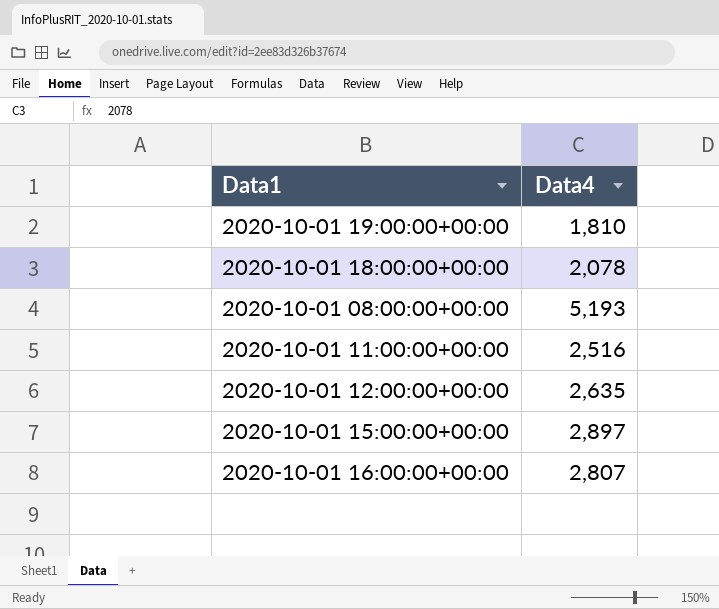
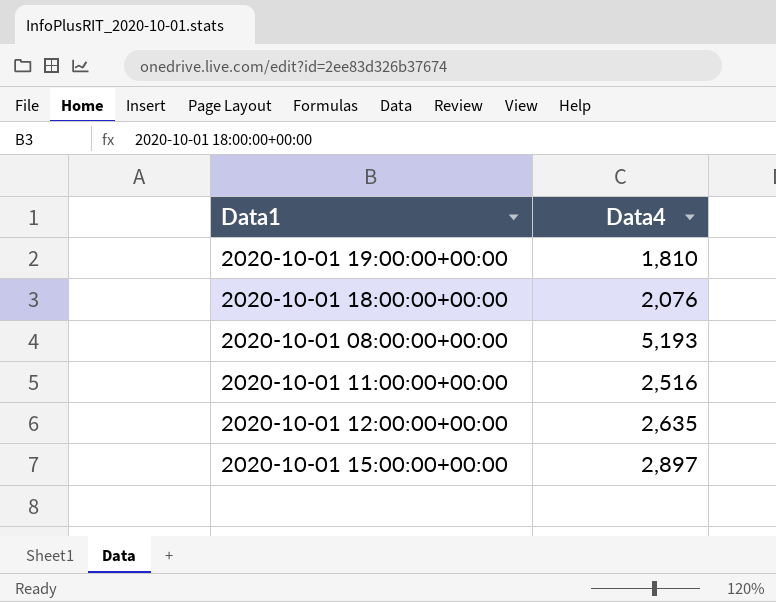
row 2020-10-01 16:00:00+00:00: 2,807 -> none
2020-10-01 18:00:00+00:00 | Data4: 2,078 -> 2,076

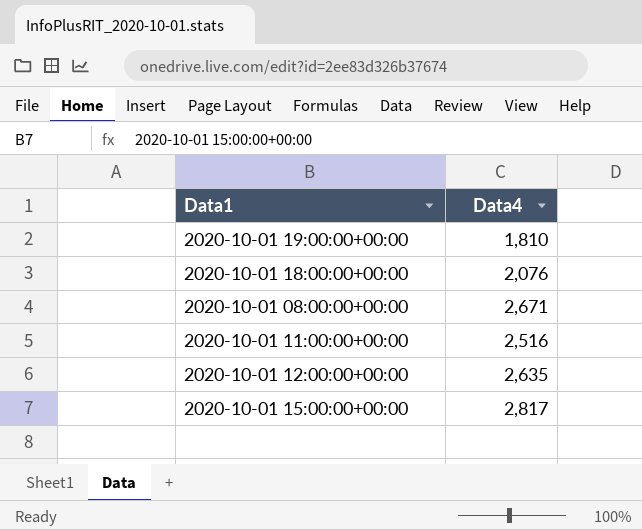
2020-10-01 08:00:00+00:00 | Data4: 5,193 -> 2,671
2020-10-01 15:00:00+00:00 | Data4: 2,897 -> 2,817

